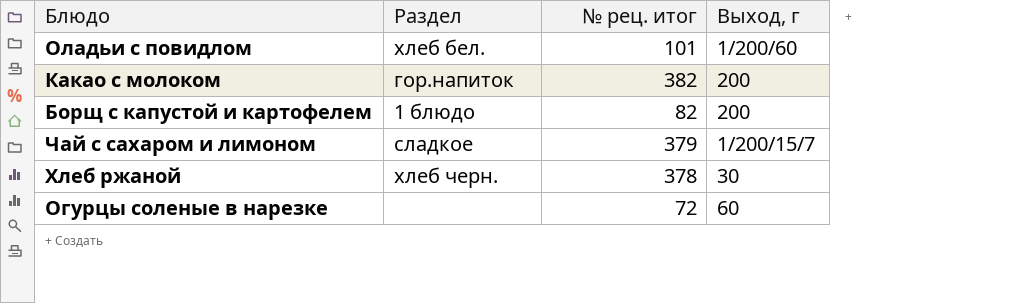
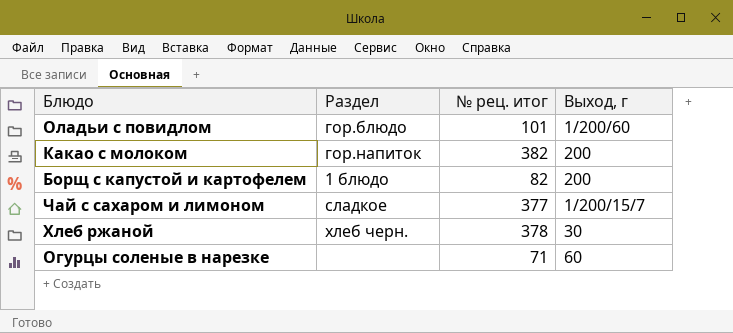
Оладьи с повидлом | Раздел: хлеб бел. -> гор.блюдо
Чай с сахаром и лимоном | № рец. итог: 379 -> 377
Огурцы соленые в нарезке | № рец. итог: 72 -> 71

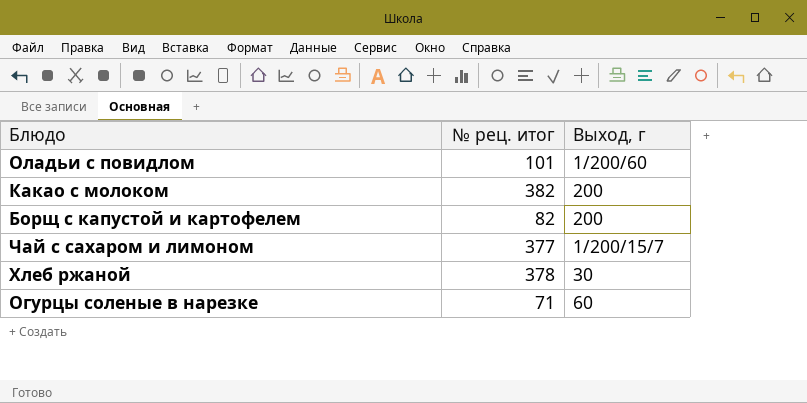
column Раздел | position: 2 -> none

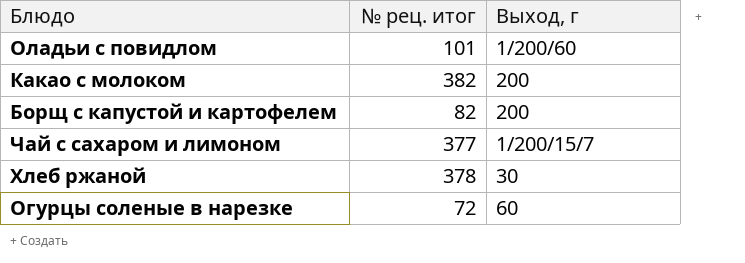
Огурцы соленые в нарезке | № рец. итог: 71 -> 72

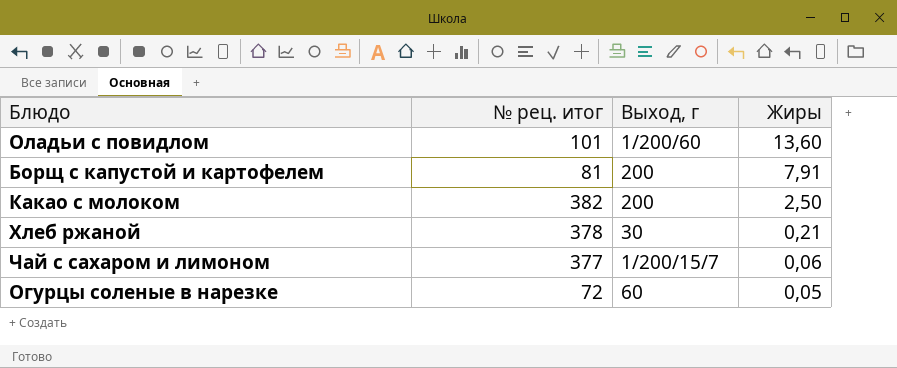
row order: none -> Жиры descending
column Жиры | position: none -> 4
Борщ с капустой и картофелем | № рец. итог: 82 -> 81

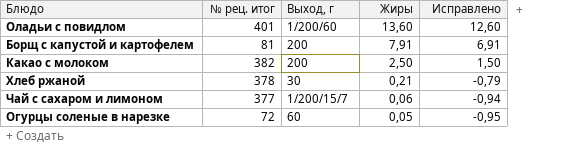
column Исправлено | formula: none -> [Жиры] - 1
Оладьи с повидлом | № рец. итог: 101 -> 401

